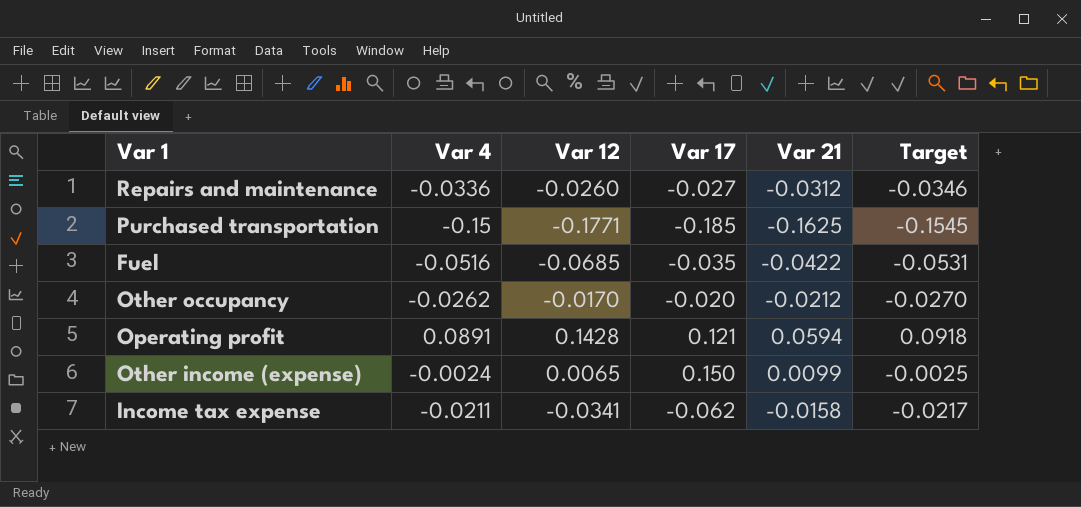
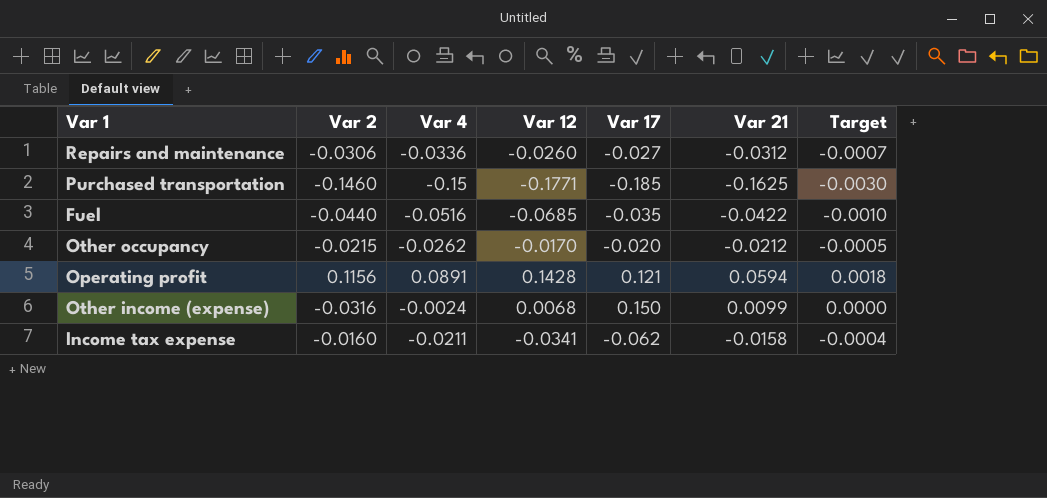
column Var 2 | position: none -> 2
column Target | formula: [Var 4] * 1.03 -> [Var 4] * 0.02
Other income (expense) | Var 12: 0.0065 -> 0.0068

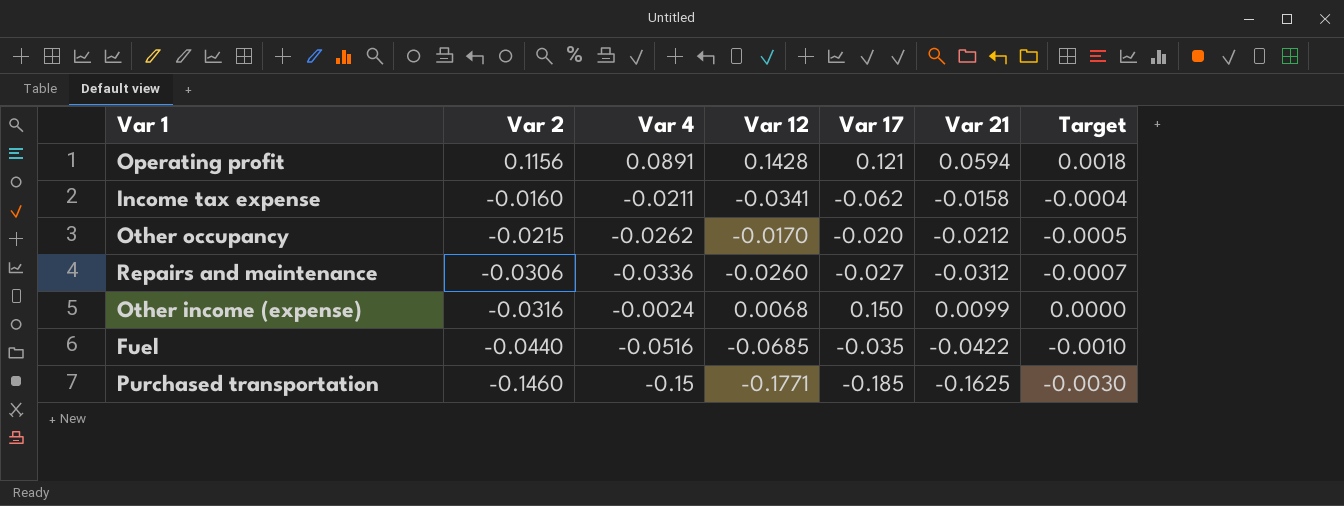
row order: none -> Var 2 descending

